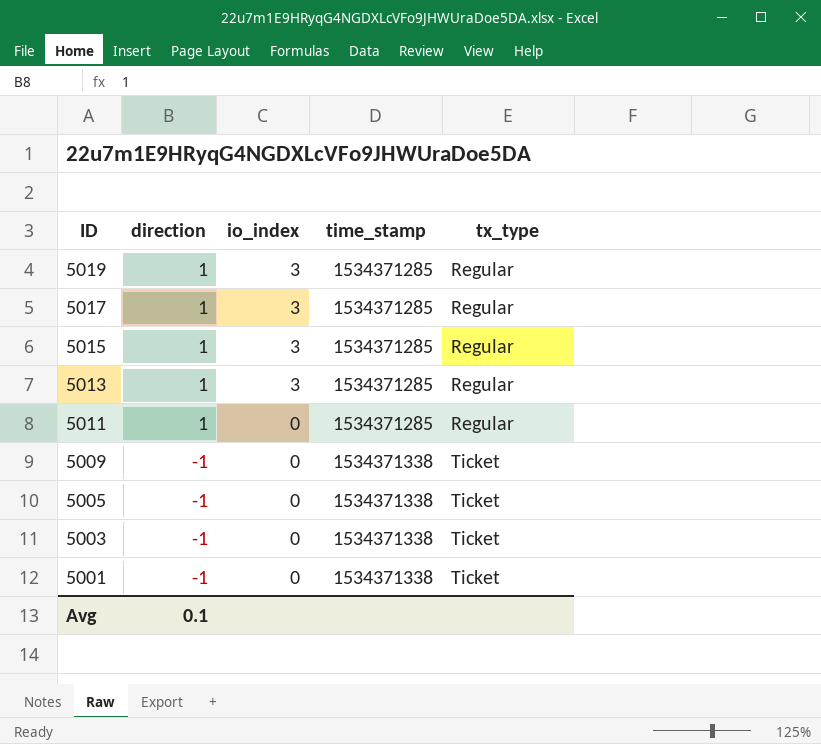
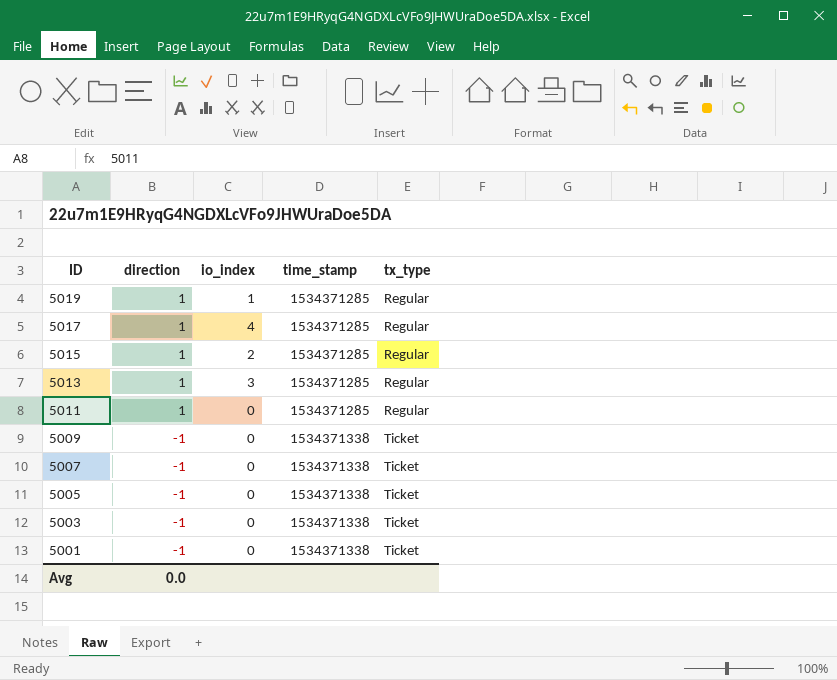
5019 | io_index: 3 -> 1
5017 | io_index: 3 -> 4
5015 | io_index: 3 -> 2
row 5007: none -> -1 | 0 | 1534371338 | Ticket
Avg | direction: 0.1 -> 0.0

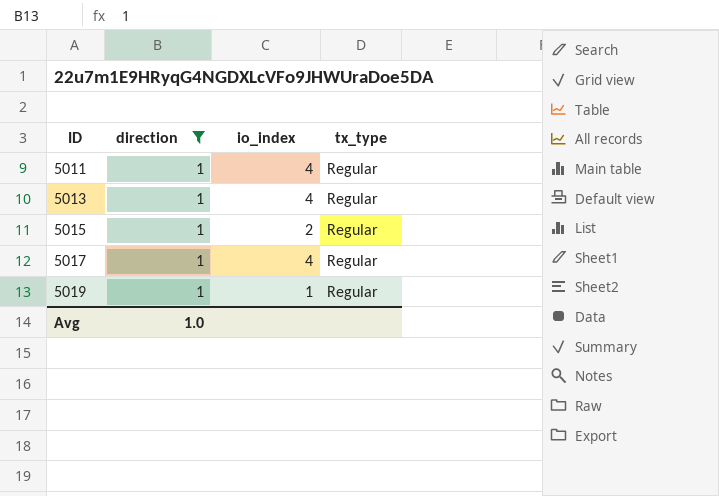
filter: none -> direction = 1
row order: ID descending -> ID ascending
column time_stamp | position: 4 -> none
5011 | io_index: 0 -> 4
5013 | io_index: 3 -> 4
Avg | direction: 0.0 -> 1.0

